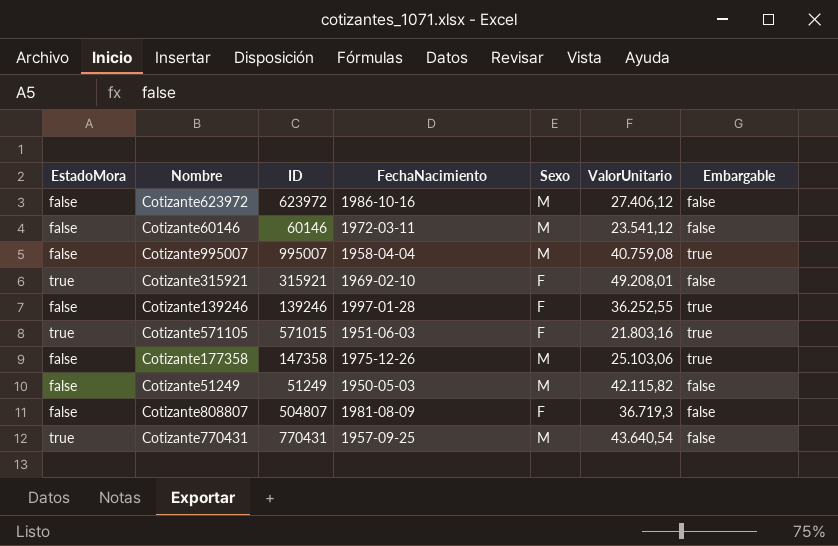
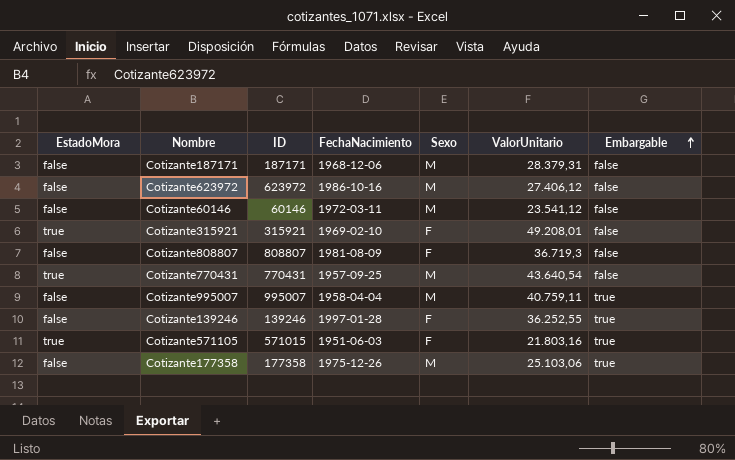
row order: none -> Embargable ascending
row Cotizante51249: false | 51249 | 1950-05-03 | M | 42.115,82 | false -> none
row Cotizante187171: none -> false | 187171 | 1968-12-06 | M | 28.379,31 | false
Cotizante808807 | ID: 504807 -> 808807
Cotizante995007 | ValorUnitario: 40.759,08 -> 40.759,11
Cotizante177358 | ID: 147358 -> 177358

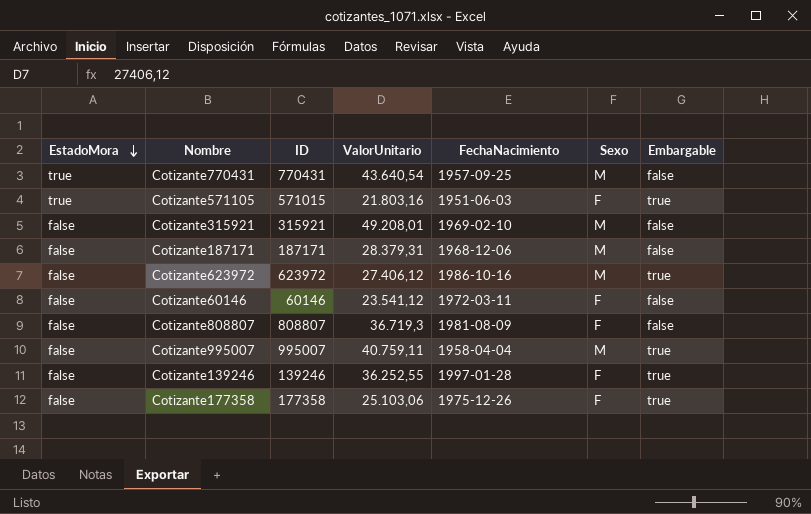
row order: Embargable ascending -> EstadoMora descending
column ValorUnitario | position: 6 -> 4
Cotizante315921 | EstadoMora: true -> false
Cotizante315921 | Sexo: F -> M
Cotizante623972 | Embargable: false -> true
Cotizante60146 | Sexo: M -> F
Cotizante177358 | Sexo: M -> F

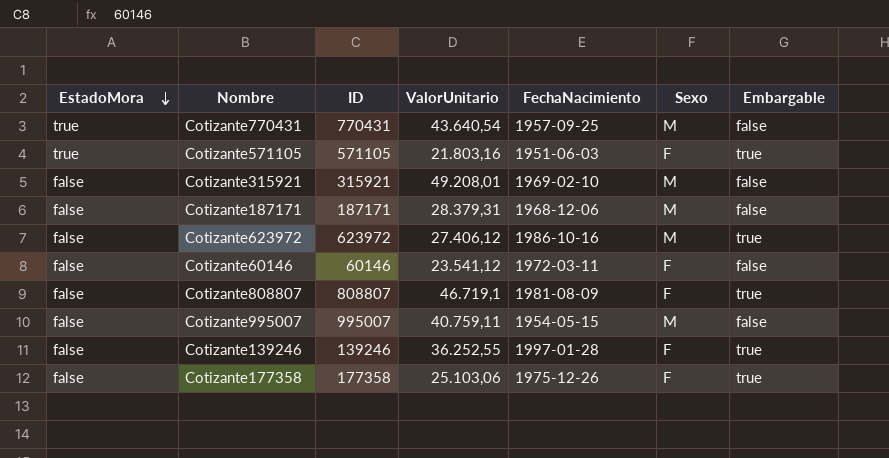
Cotizante571105 | ID: 571015 -> 571105
Cotizante808807 | ValorUnitario: 36.719,3 -> 46.719,1
Cotizante808807 | Embargable: false -> true
Cotizante995007 | FechaNacimiento: 1958-04-04 -> 1954-05-15
Cotizante995007 | Embargable: true -> false

